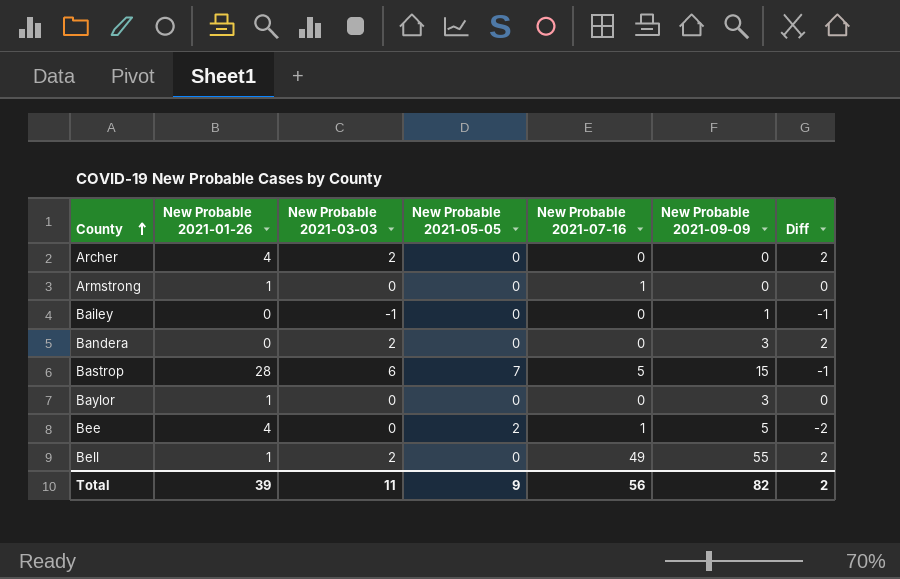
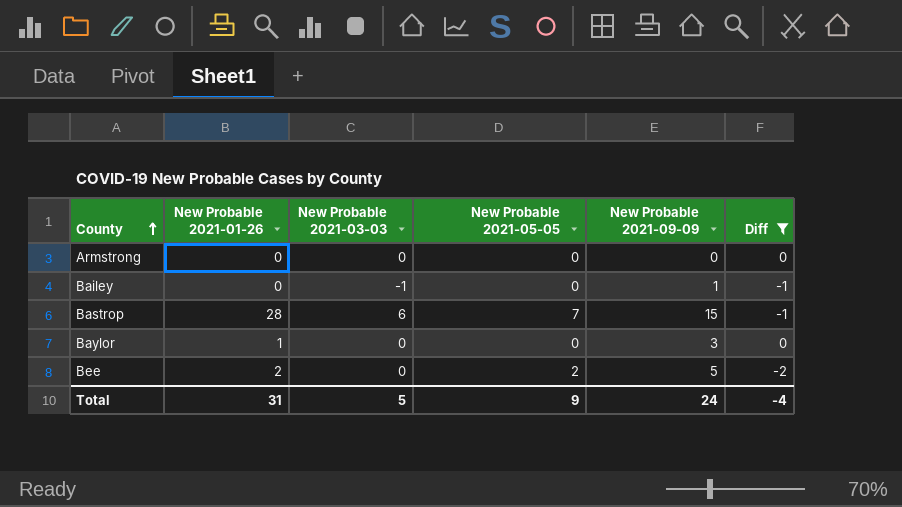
filter: none -> Diff != 2
column New Probable 2021-07-16 | position: 5 -> none
Armstrong | New Probable 2021-01-26: 1 -> 0
Bee | New Probable 2021-01-26: 4 -> 2
Total | New Probable 2021-01-26: 39 -> 31
Total | New Probable 2021-03-03: 11 -> 5
Total | New Probable 2021-09-09: 82 -> 24
Total | Diff: 2 -> -4

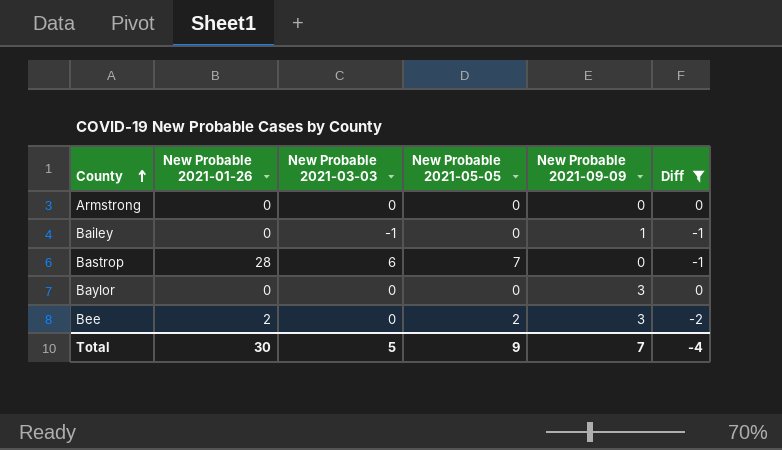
Bastrop | New Probable 2021-09-09: 15 -> 0
Baylor | New Probable 2021-01-26: 1 -> 0
Bee | New Probable 2021-09-09: 5 -> 3
Total | New Probable 2021-01-26: 31 -> 30
Total | New Probable 2021-09-09: 24 -> 7

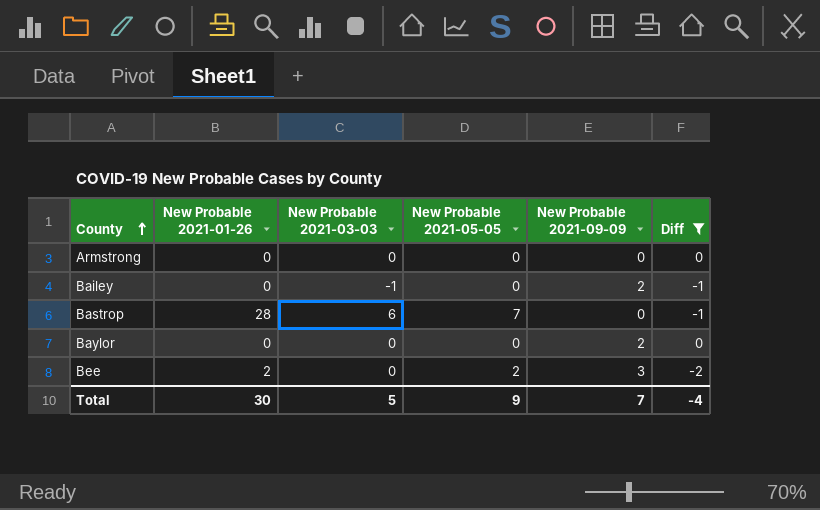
Bailey | New Probable 2021-09-09: 1 -> 2
Baylor | New Probable 2021-09-09: 3 -> 2

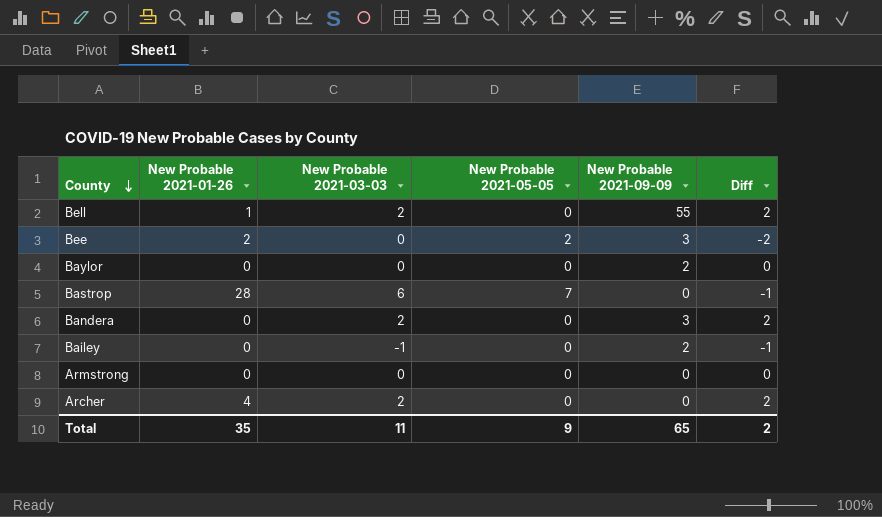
filter: Diff != 2 -> none
row order: County ascending -> County descending
Total | New Probable 2021-01-26: 30 -> 35
Total | New Probable 2021-03-03: 5 -> 11
Total | New Probable 2021-09-09: 7 -> 65
Total | Diff: -4 -> 2

